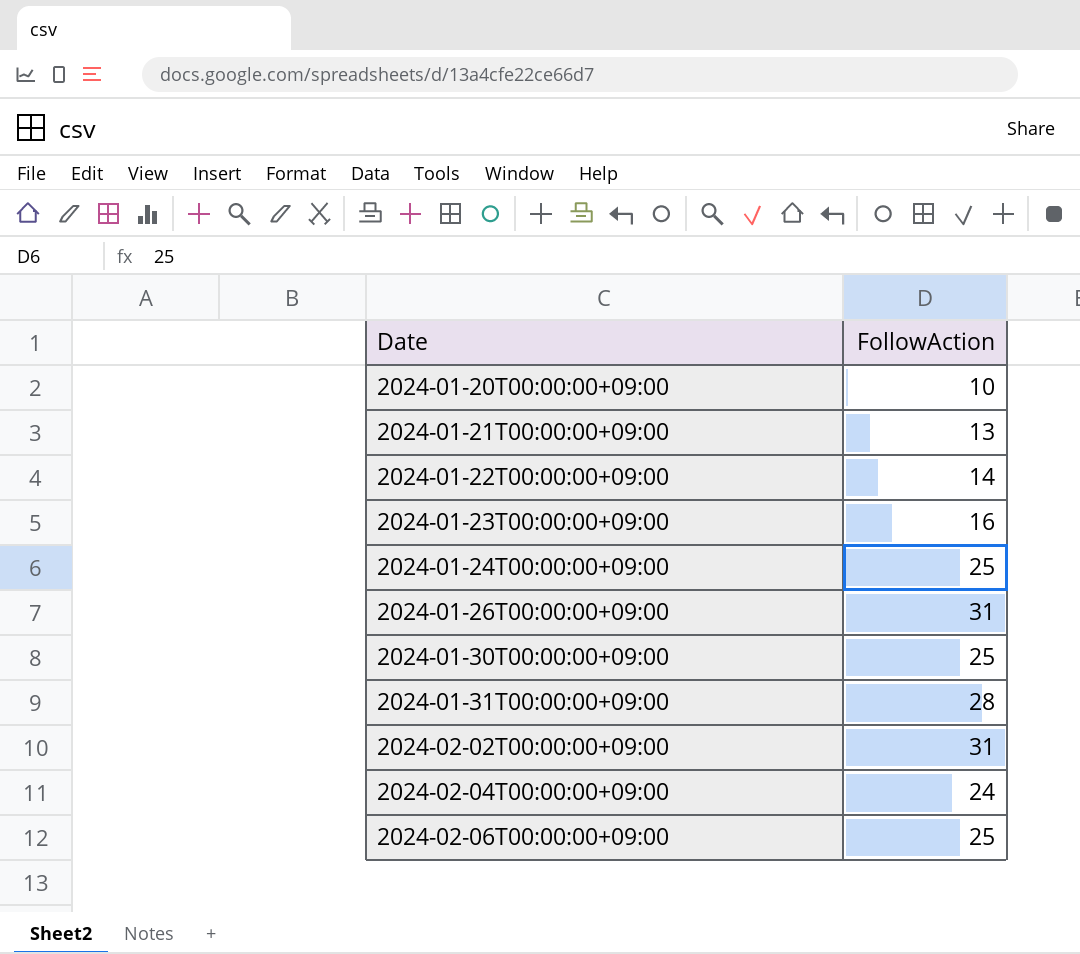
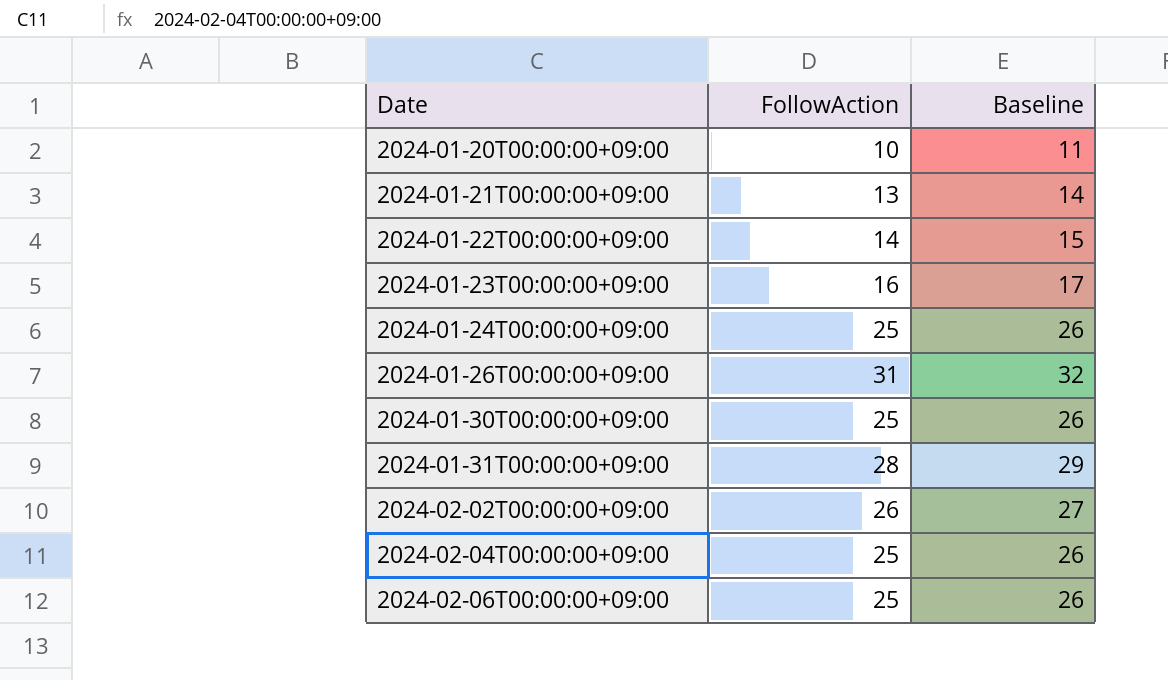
column Baseline | formula: none -> [FollowAction] + 1
2024-02-02T00:00:00+09:00 | FollowAction: 31 -> 26
2024-02-04T00:00:00+09:00 | FollowAction: 24 -> 25

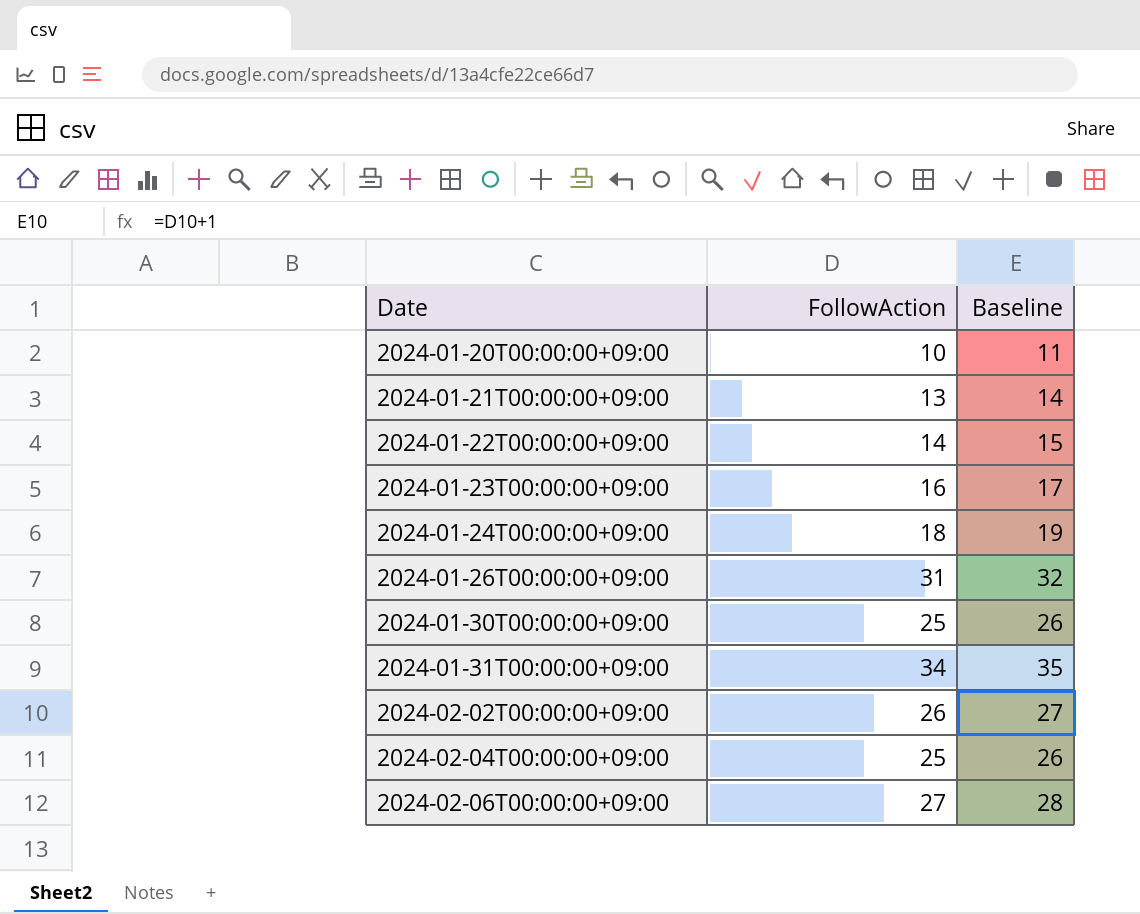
2024-01-24T00:00:00+09:00 | FollowAction: 25 -> 18
2024-01-24T00:00:00+09:00 | Baseline: 26 -> 19
2024-01-31T00:00:00+09:00 | FollowAction: 28 -> 34
2024-01-31T00:00:00+09:00 | Baseline: 29 -> 35
2024-02-06T00:00:00+09:00 | FollowAction: 25 -> 27
2024-02-06T00:00:00+09:00 | Baseline: 26 -> 28

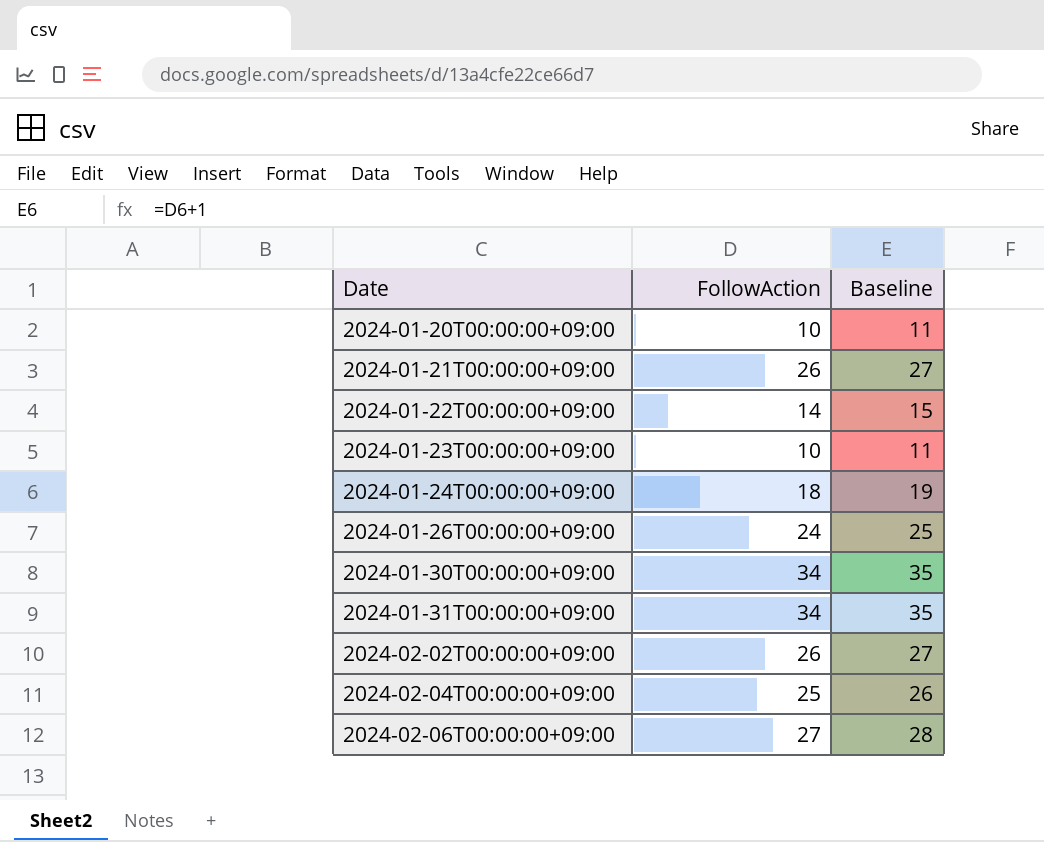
2024-01-21T00:00:00+09:00 | FollowAction: 13 -> 26
2024-01-21T00:00:00+09:00 | Baseline: 14 -> 27
2024-01-23T00:00:00+09:00 | FollowAction: 16 -> 10
2024-01-23T00:00:00+09:00 | Baseline: 17 -> 11
2024-01-26T00:00:00+09:00 | FollowAction: 31 -> 24
2024-01-26T00:00:00+09:00 | Baseline: 32 -> 25
2024-01-30T00:00:00+09:00 | FollowAction: 25 -> 34
2024-01-30T00:00:00+09:00 | Baseline: 26 -> 35

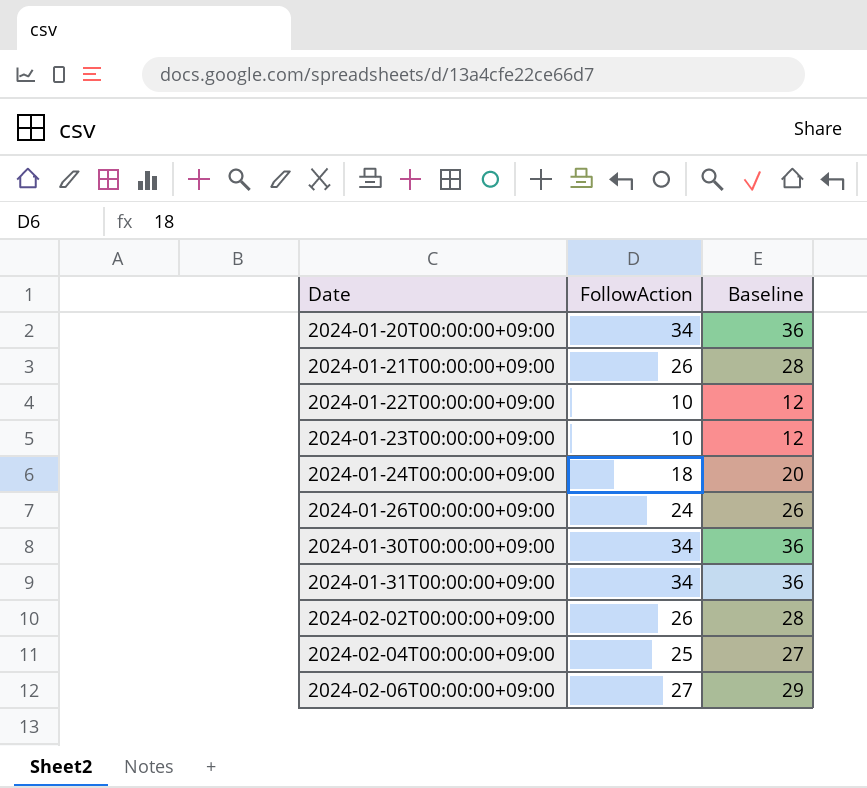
column Baseline | formula: [FollowAction] + 1 -> [FollowAction] + 2
2024-01-20T00:00:00+09:00 | FollowAction: 10 -> 34
2024-01-22T00:00:00+09:00 | FollowAction: 14 -> 10

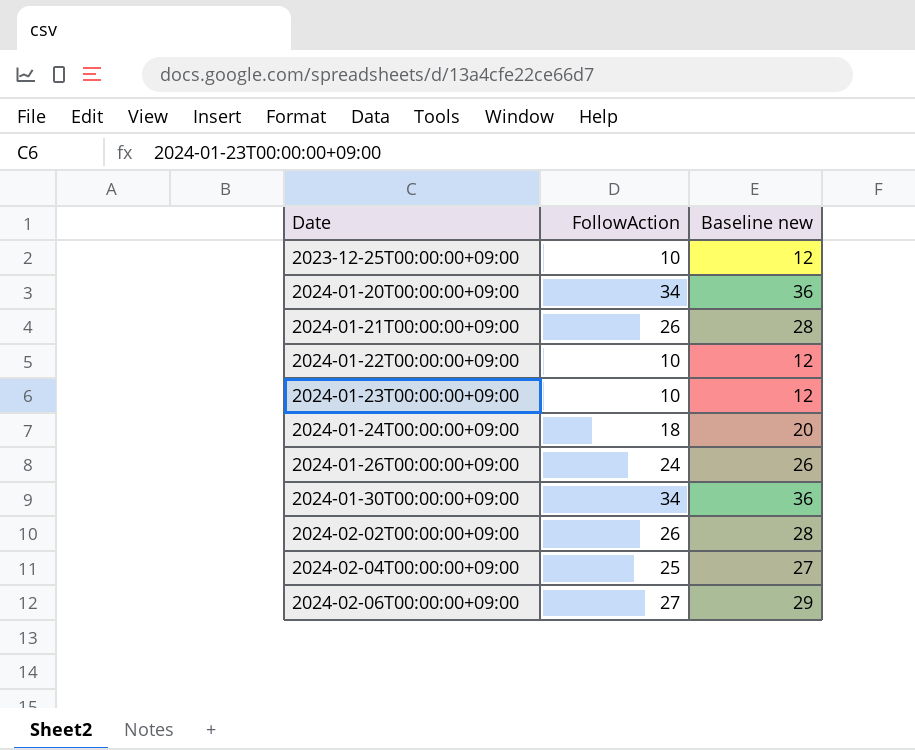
column name: Baseline -> Baseline new
row 2024-01-31T00:00:00+09:00: 34 | 36 -> none
row 2023-12-25T00:00:00+09:00: none -> 10 | 12

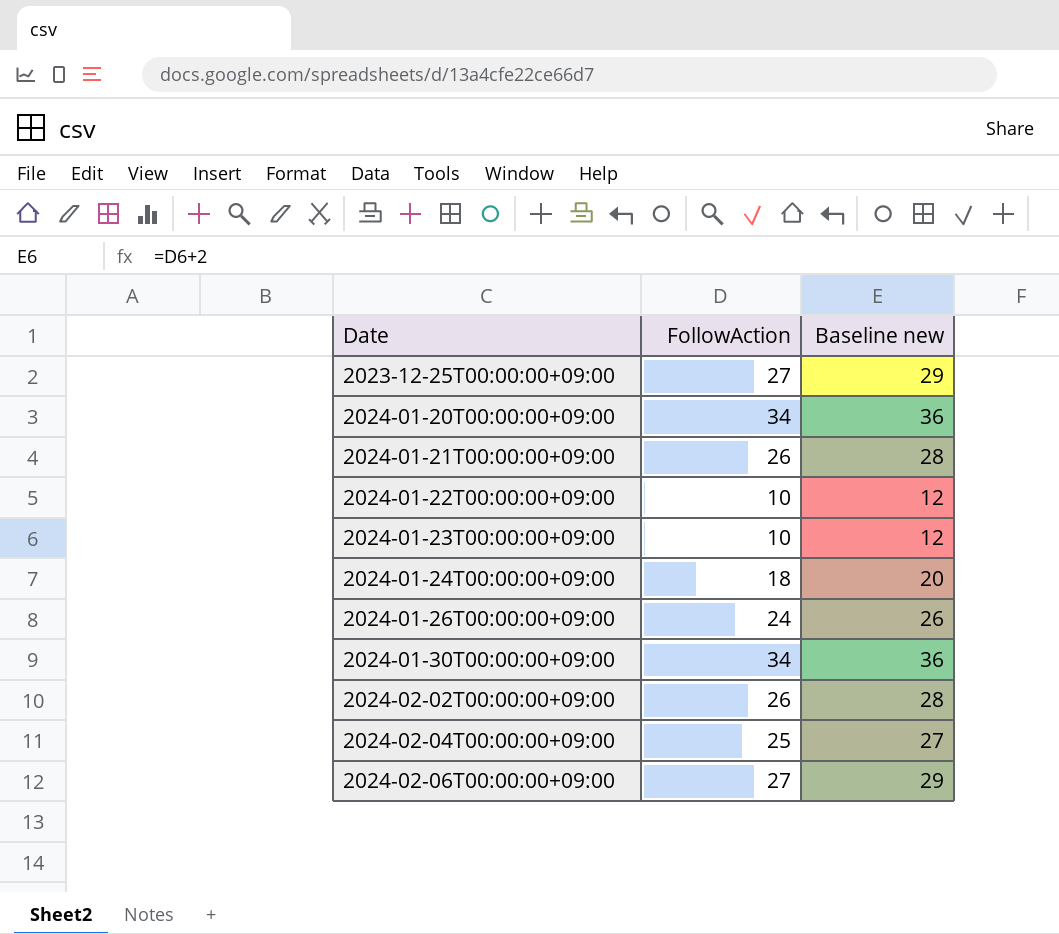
2023-12-25T00:00:00+09:00 | FollowAction: 10 -> 27
2023-12-25T00:00:00+09:00 | Baseline new: 12 -> 29

